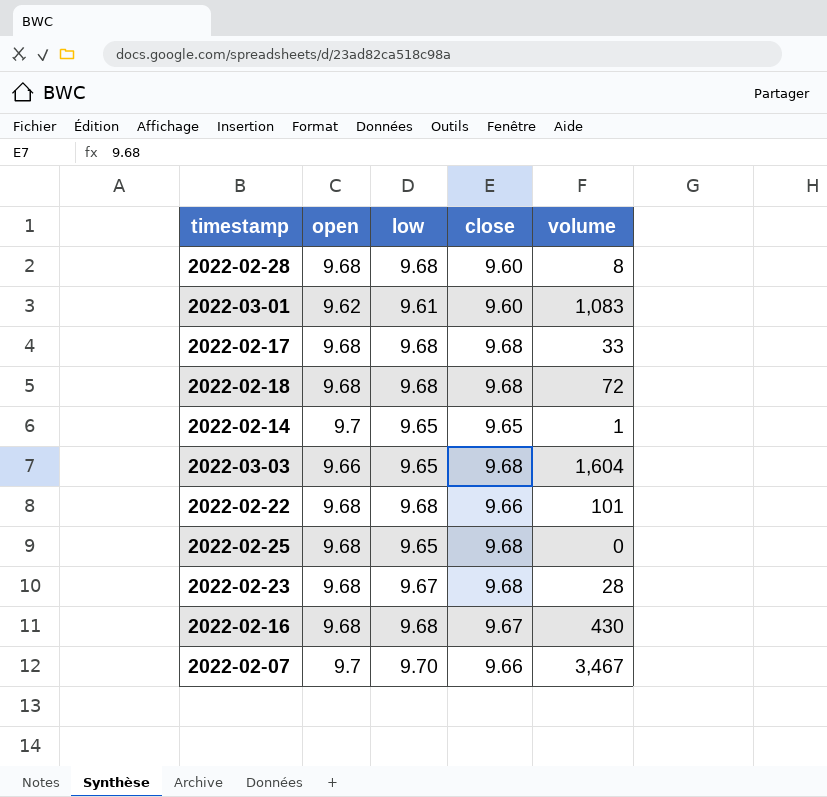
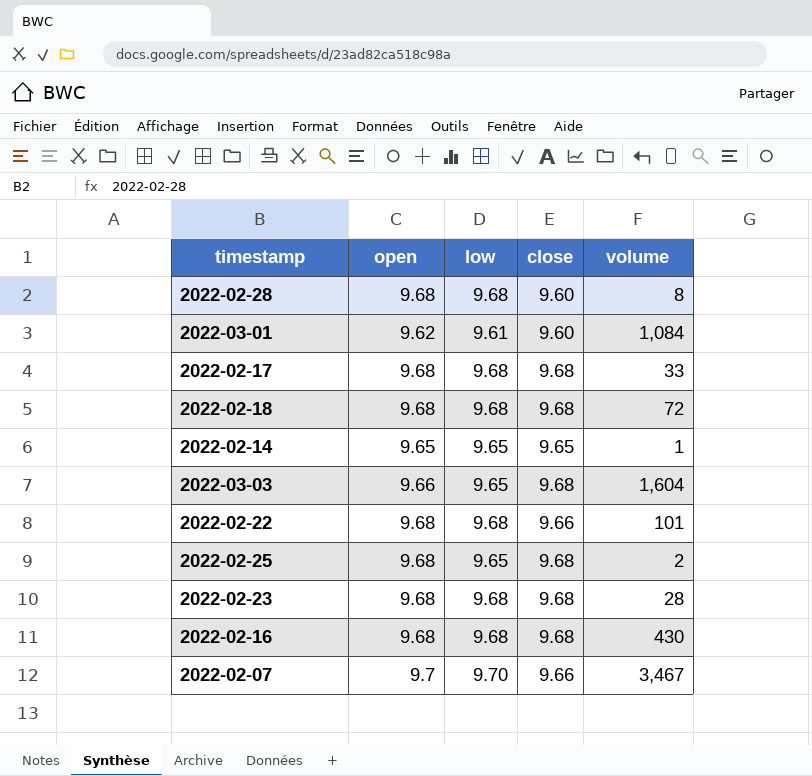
2022-03-01 | volume: 1,083 -> 1,084
2022-02-14 | open: 9.7 -> 9.65
2022-02-25 | volume: 0 -> 2
2022-02-23 | low: 9.67 -> 9.68
2022-02-16 | close: 9.67 -> 9.68

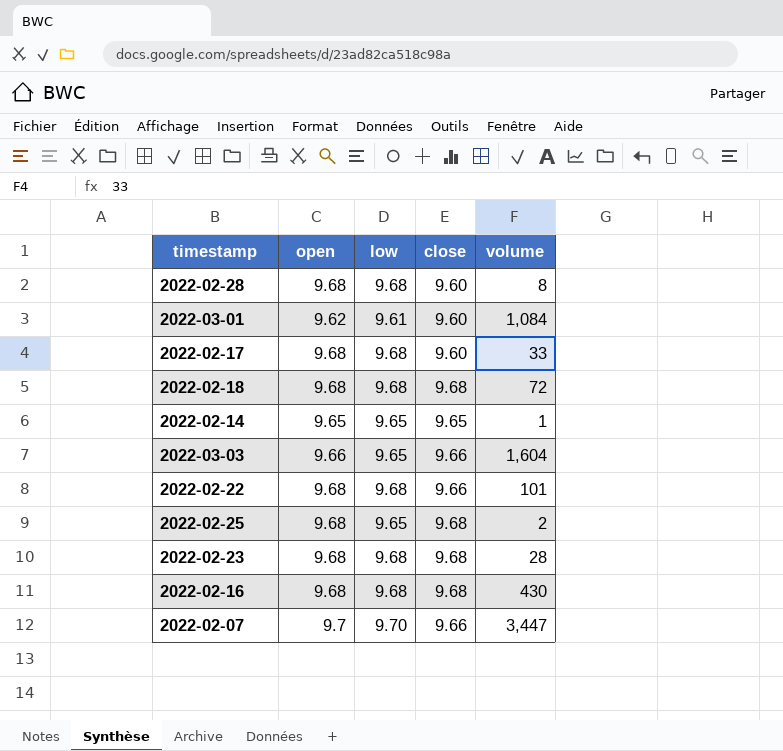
2022-02-17 | close: 9.68 -> 9.60
2022-03-03 | close: 9.68 -> 9.66
2022-02-07 | volume: 3,467 -> 3,447

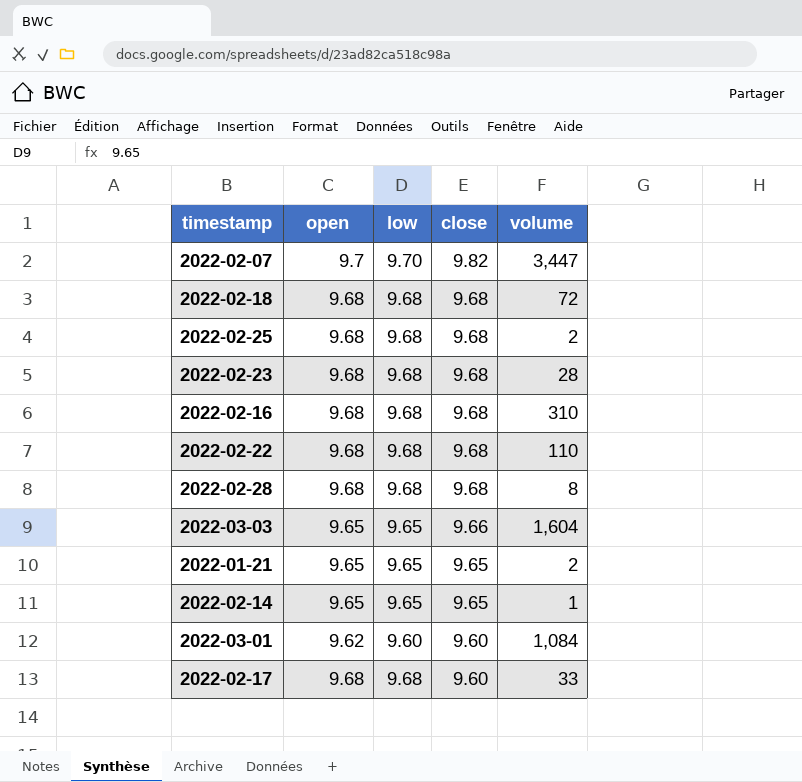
row order: none -> close descending
2022-02-07 | close: 9.66 -> 9.82
2022-02-25 | low: 9.65 -> 9.68
2022-02-16 | volume: 430 -> 310
2022-02-22 | close: 9.66 -> 9.68
2022-02-22 | volume: 101 -> 110
2022-02-28 | close: 9.60 -> 9.68
2022-03-03 | open: 9.66 -> 9.65
row 2022-01-21: none -> 9.65 | 9.65 | 9.65 | 2
2022-03-01 | low: 9.61 -> 9.60

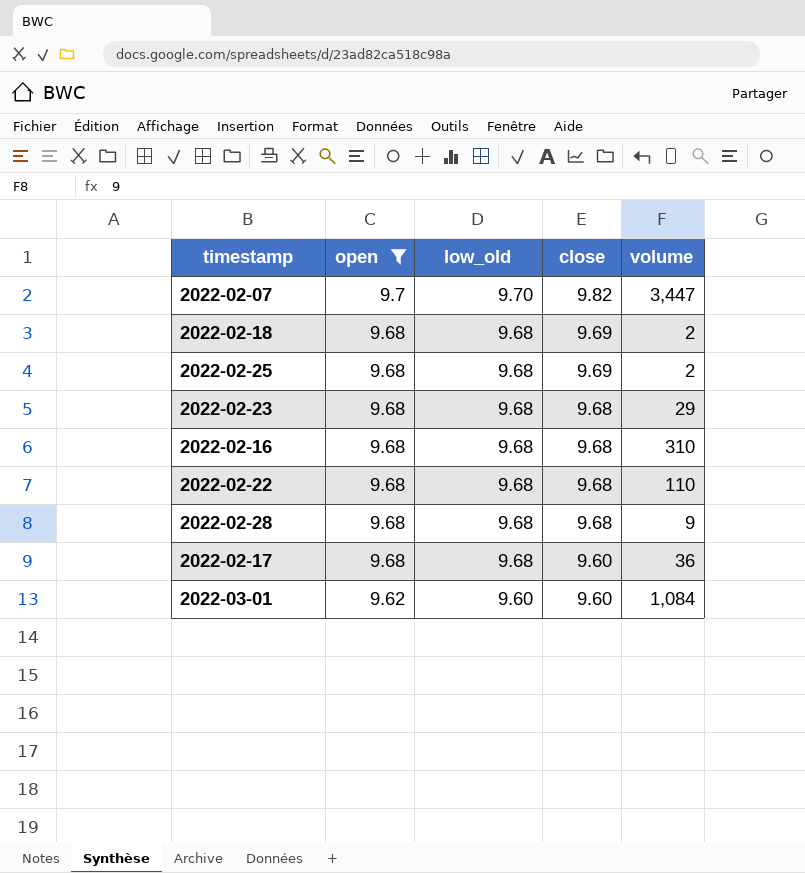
filter: none -> open != 9.65
row order: close descending -> open descending
column name: low -> low_old
2022-02-18 | close: 9.68 -> 9.69
2022-02-18 | volume: 72 -> 2
2022-02-25 | close: 9.68 -> 9.69
2022-02-23 | volume: 28 -> 29
2022-02-28 | volume: 8 -> 9
2022-02-17 | volume: 33 -> 36

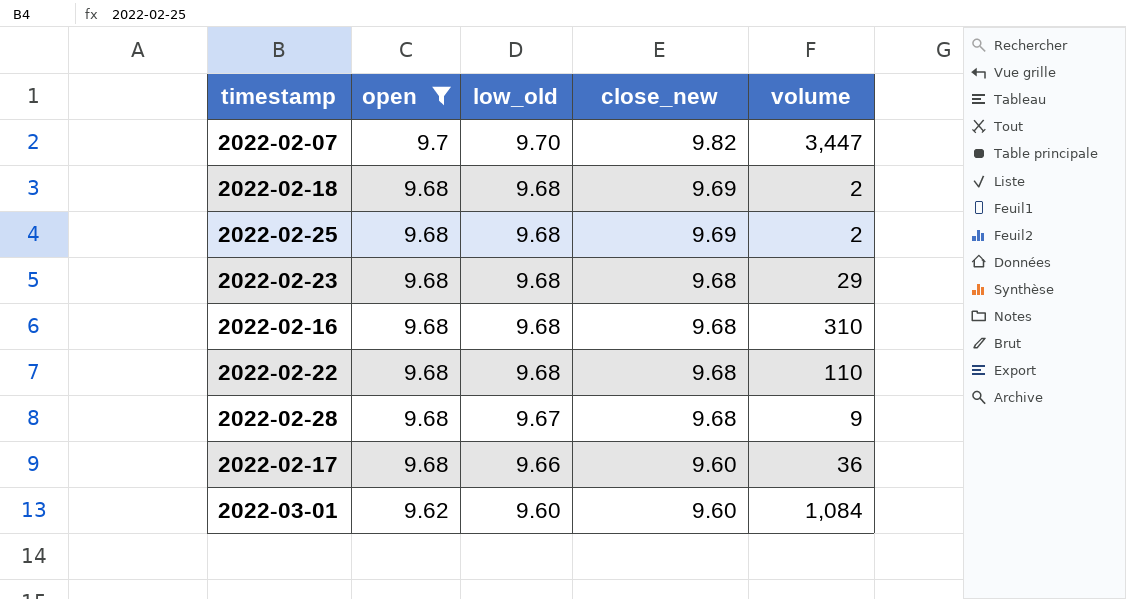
column name: close -> close_new
2022-02-28 | low_old: 9.68 -> 9.67
2022-02-17 | low_old: 9.68 -> 9.66

